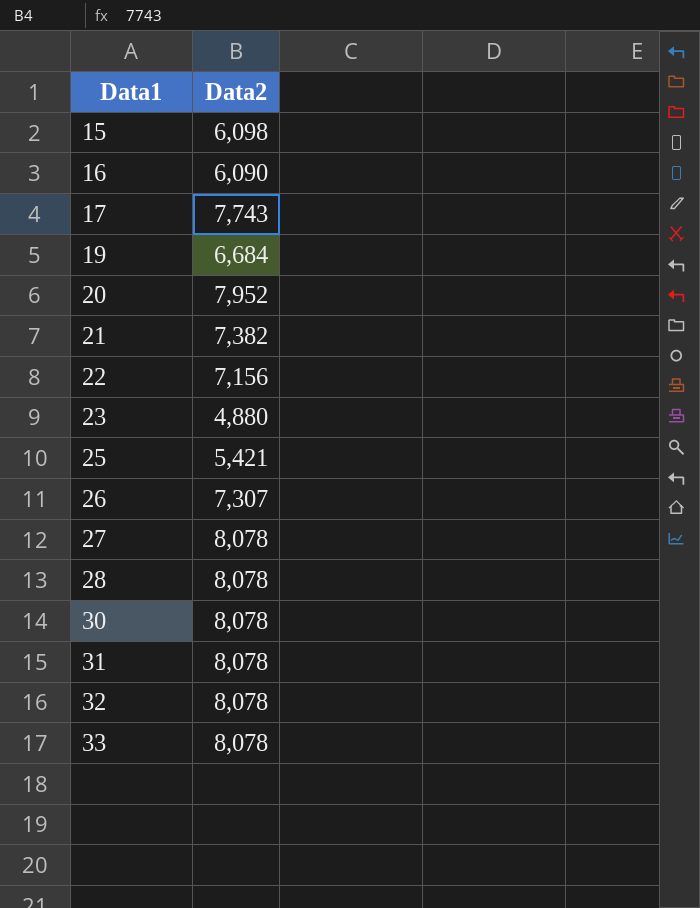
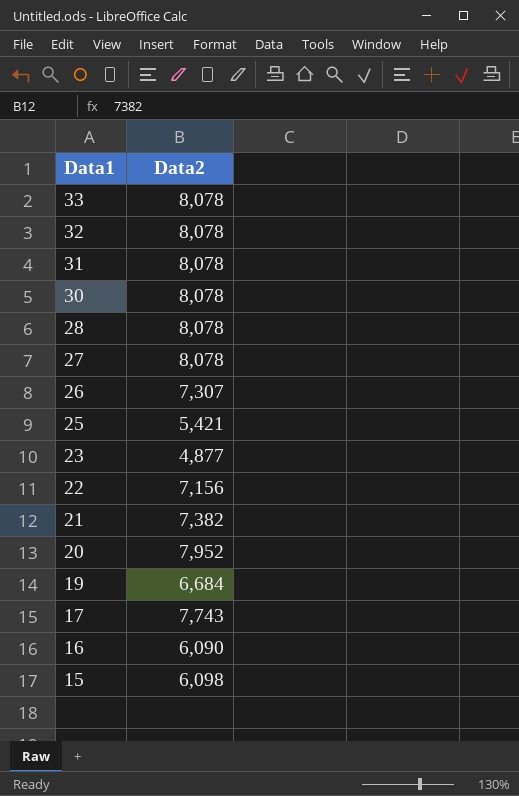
row order: Data1 ascending -> Data1 descending
23 | Data2: 4,880 -> 4,877

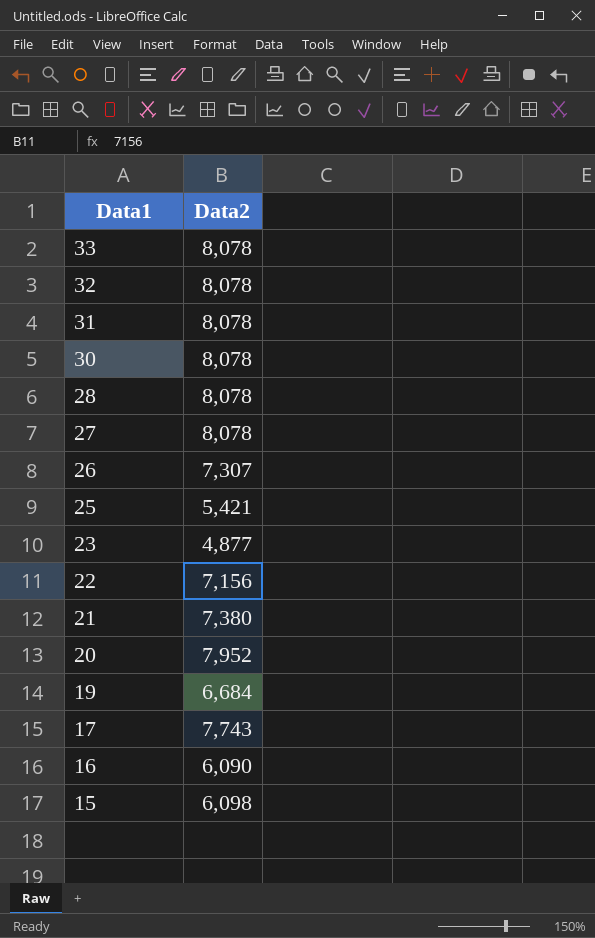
21 | Data2: 7,382 -> 7,380

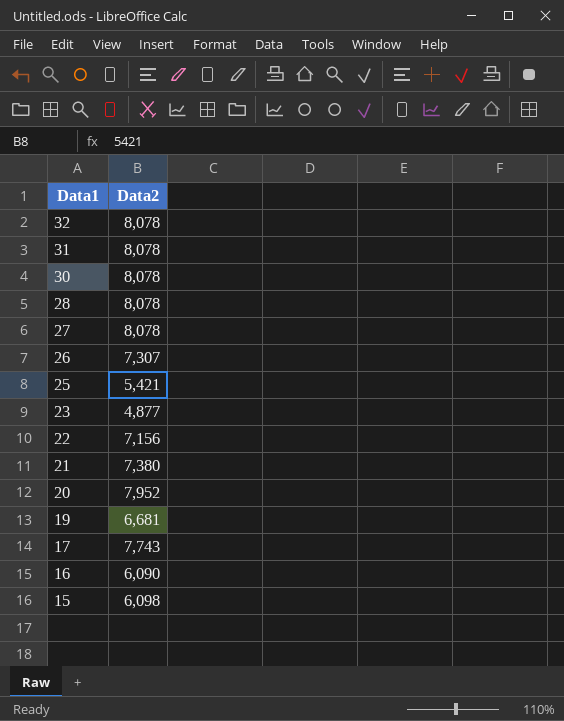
row 33: 8,078 -> none
19 | Data2: 6,684 -> 6,681

